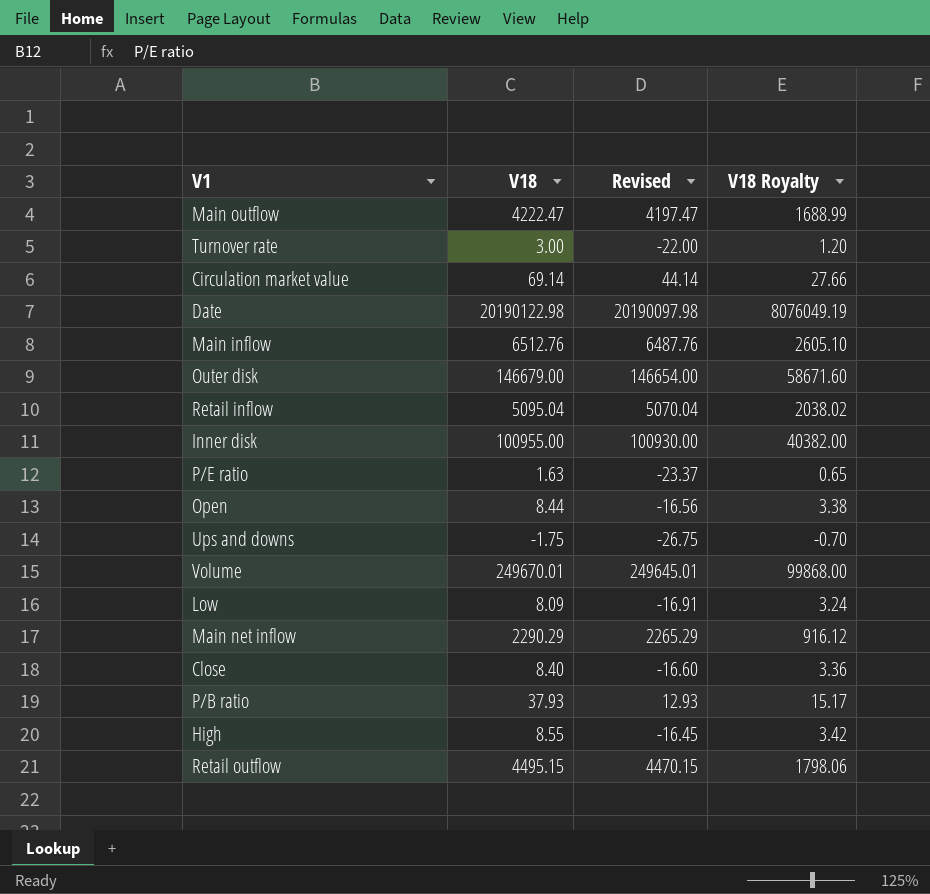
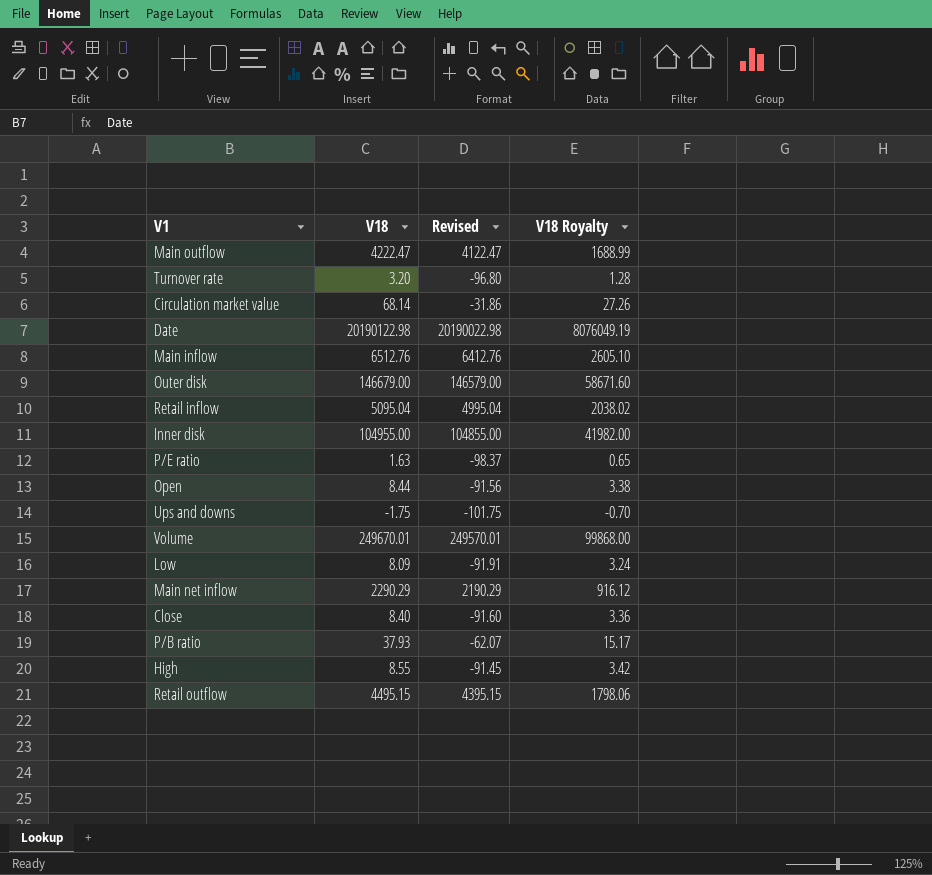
column Revised | formula: [V18] - 25 -> [V18] - 100
Turnover rate | V18: 3.00 -> 3.20
Turnover rate | V18 Royalty: 1.20 -> 1.28
Circulation market value | V18: 69.14 -> 68.14
Circulation market value | V18 Royalty: 27.66 -> 27.26
Inner disk | V18: 100955.00 -> 104955.00
Inner disk | V18 Royalty: 40382.00 -> 41982.00

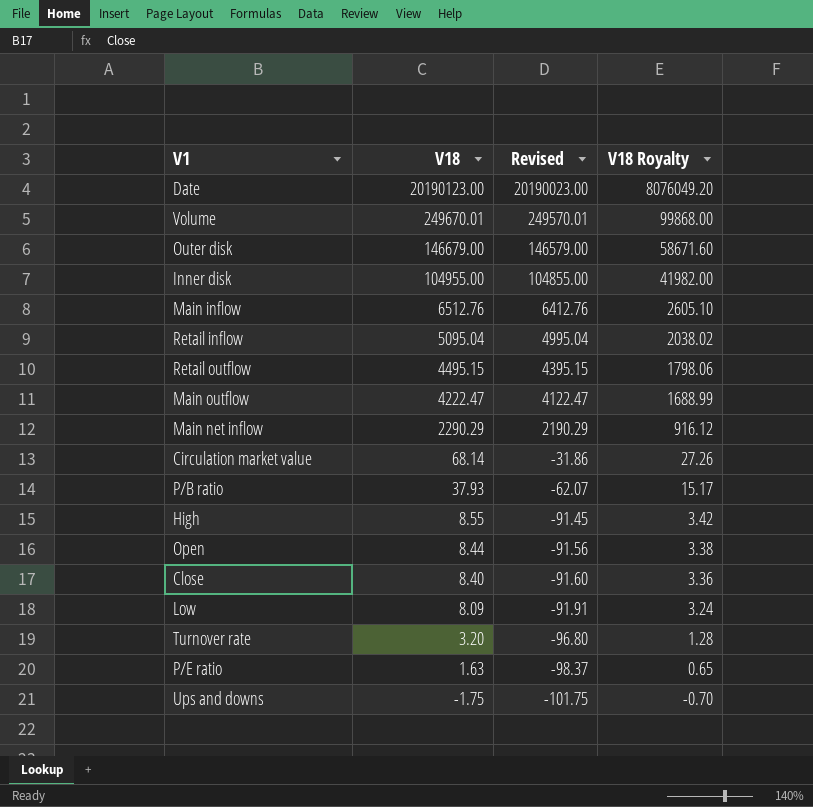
row order: none -> V18 descending
Date | V18: 20190122.98 -> 20190123.00
Date | Revised: 20190022.98 -> 20190023.00
Date | V18 Royalty: 8076049.19 -> 8076049.20

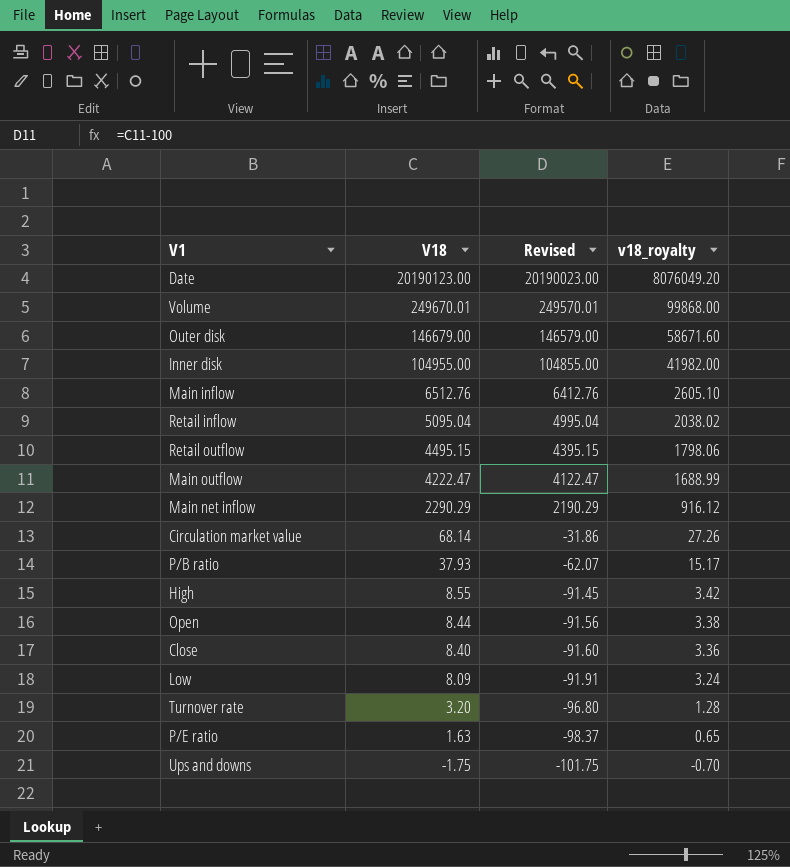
column name: V18 Royalty -> v18_royalty

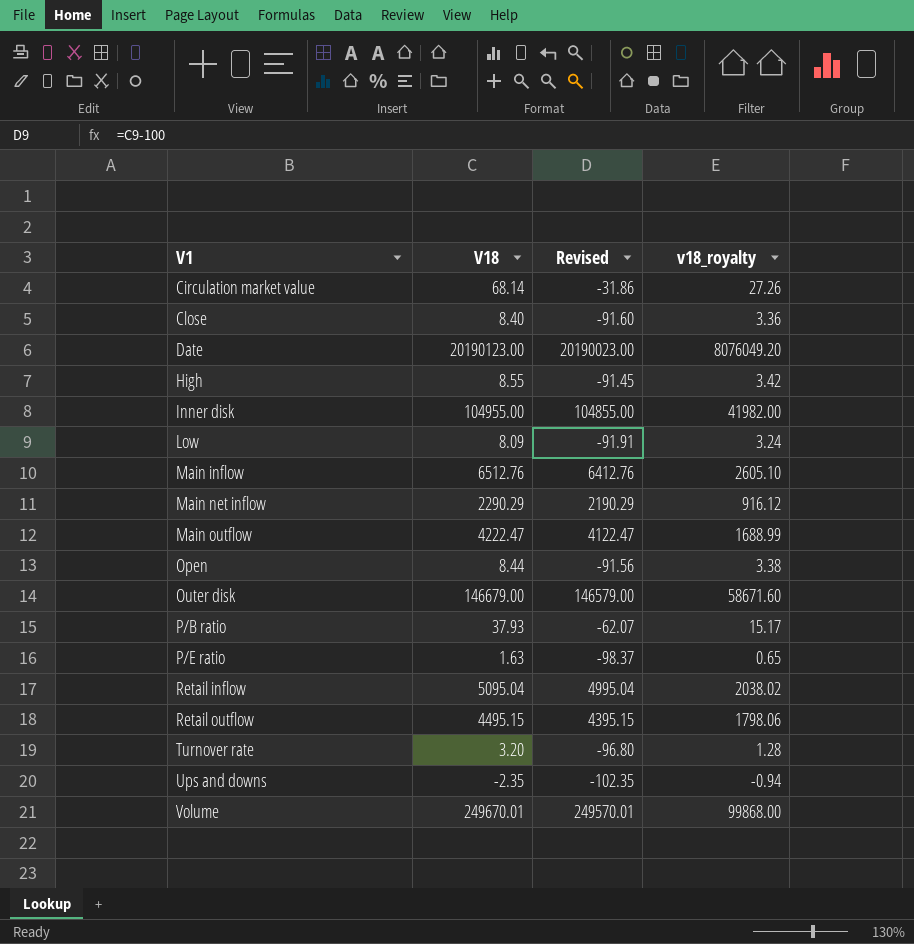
row order: V18 descending -> V1 ascending
Ups and downs | V18: -1.75 -> -2.35
Ups and downs | Revised: -101.75 -> -102.35
Ups and downs | v18_royalty: -0.70 -> -0.94

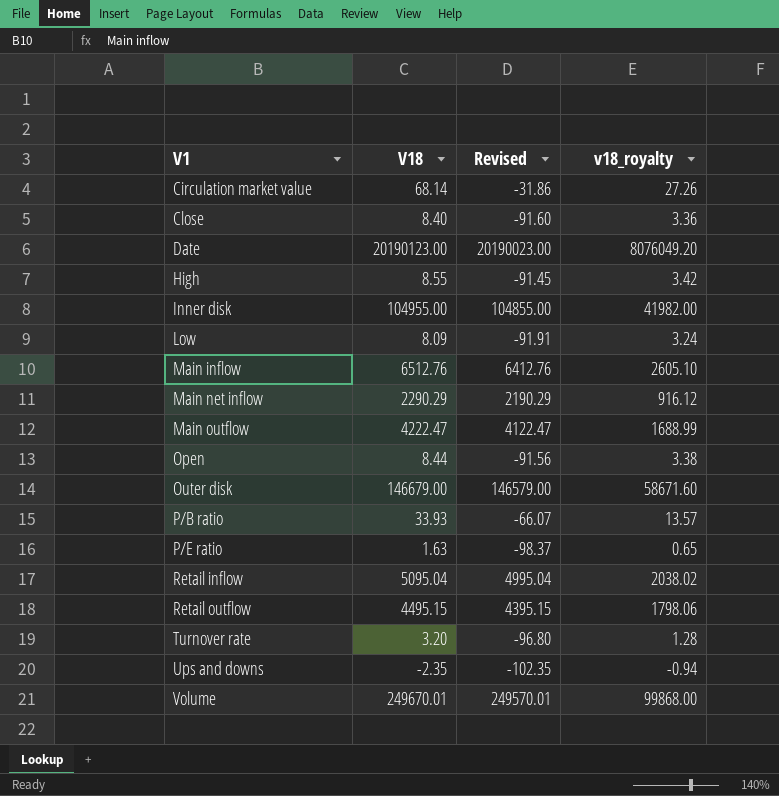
P/B ratio | V18: 37.93 -> 33.93
P/B ratio | Revised: -62.07 -> -66.07
P/B ratio | v18_royalty: 15.17 -> 13.57

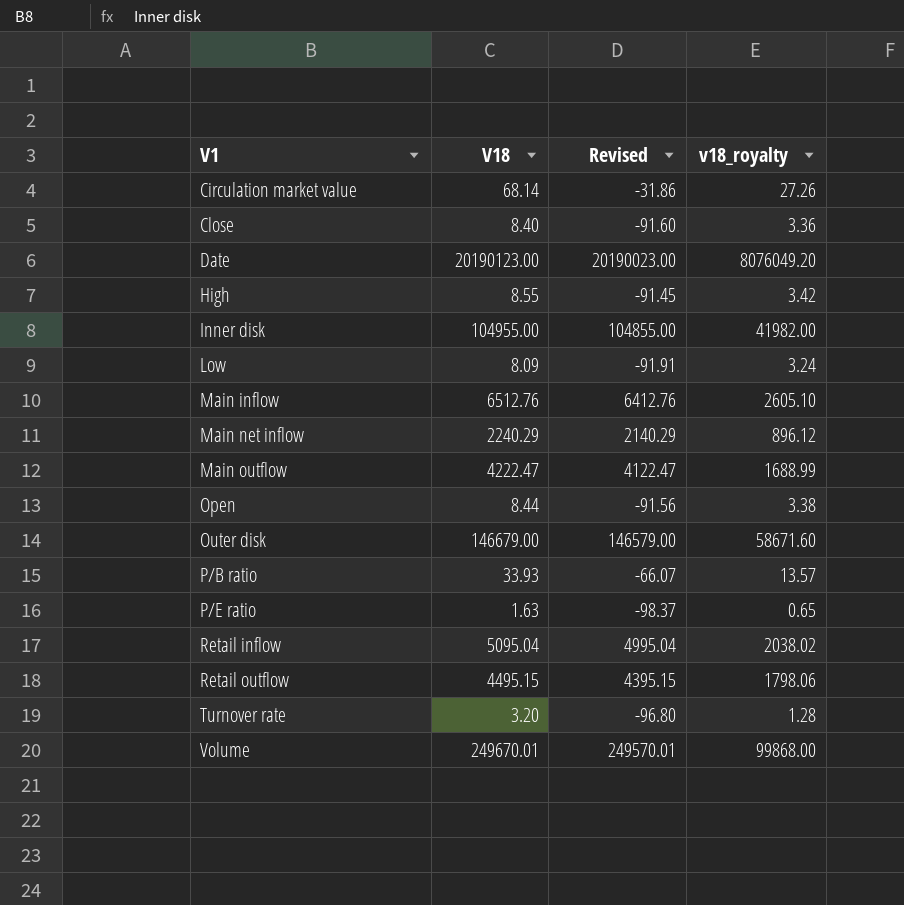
row Ups and downs: -2.35 | -102.35 | -0.94 -> none
Main net inflow | V18: 2290.29 -> 2240.29
Main net inflow | Revised: 2190.29 -> 2140.29
Main net inflow | v18_royalty: 916.12 -> 896.12

